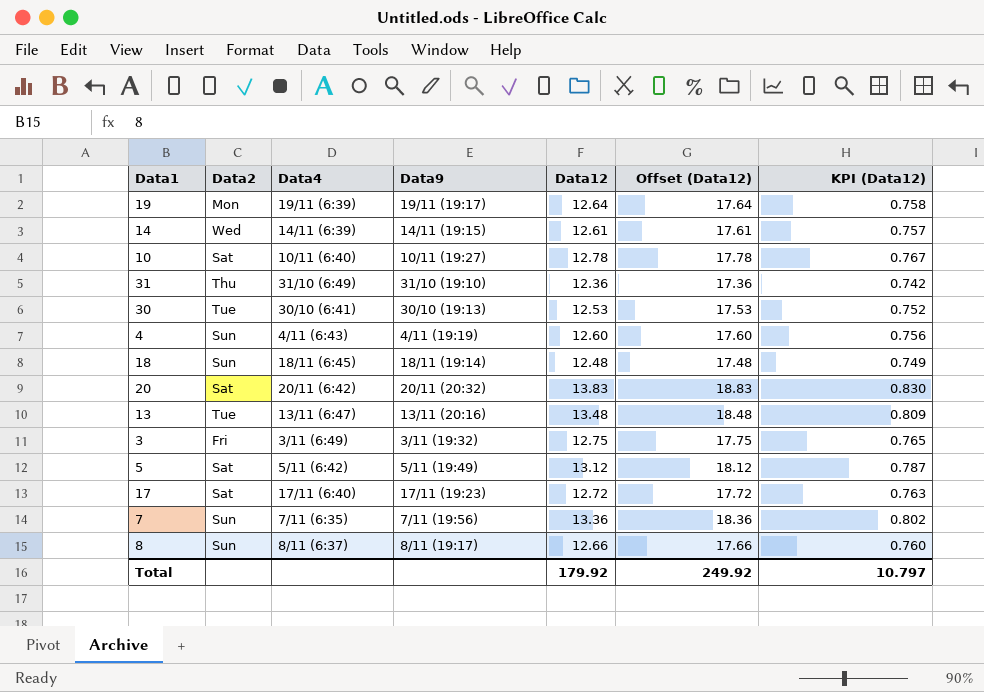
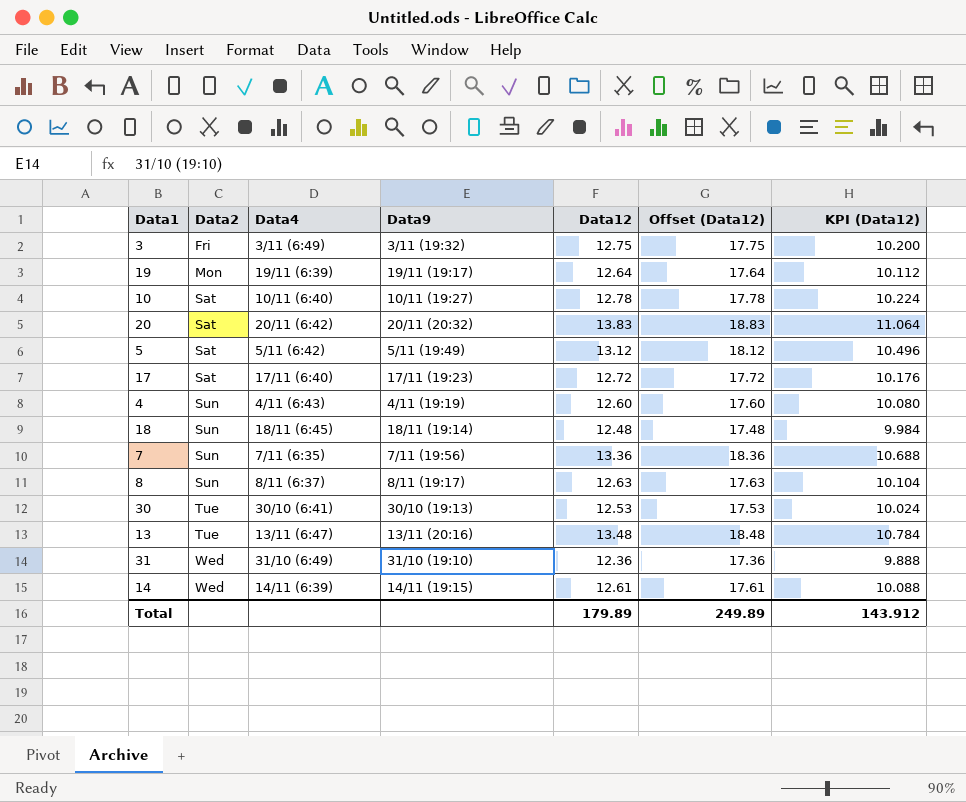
row order: none -> Data2 ascending
column KPI (Data12) | formula: [Data12] * 0.06 -> [Data12] * 0.8
8 | Data12: 12.66 -> 12.63
8 | Offset (Data12): 17.66 -> 17.63
31 | Data2: Thu -> Wed
Total | Data12: 179.92 -> 179.89
Total | Offset (Data12): 249.92 -> 249.89
Total | KPI (Data12): 10.797 -> 143.912

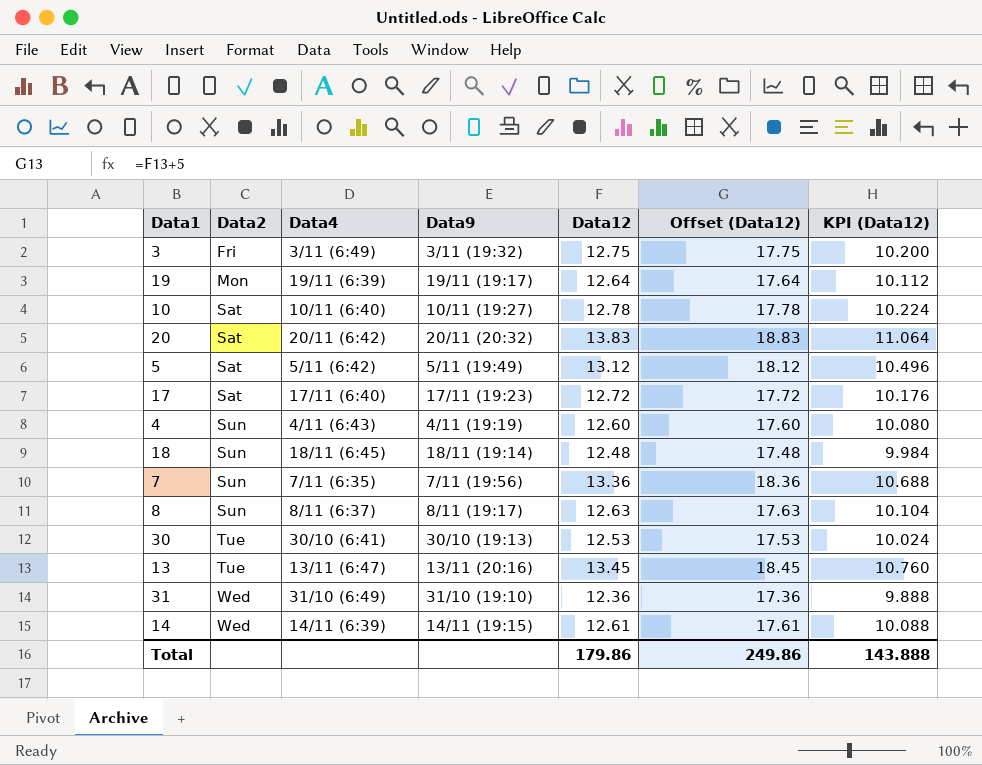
13 | Data12: 13.48 -> 13.45
13 | Offset (Data12): 18.48 -> 18.45
13 | KPI (Data12): 10.784 -> 10.760
Total | Data12: 179.89 -> 179.86
Total | Offset (Data12): 249.89 -> 249.86
Total | KPI (Data12): 143.912 -> 143.888

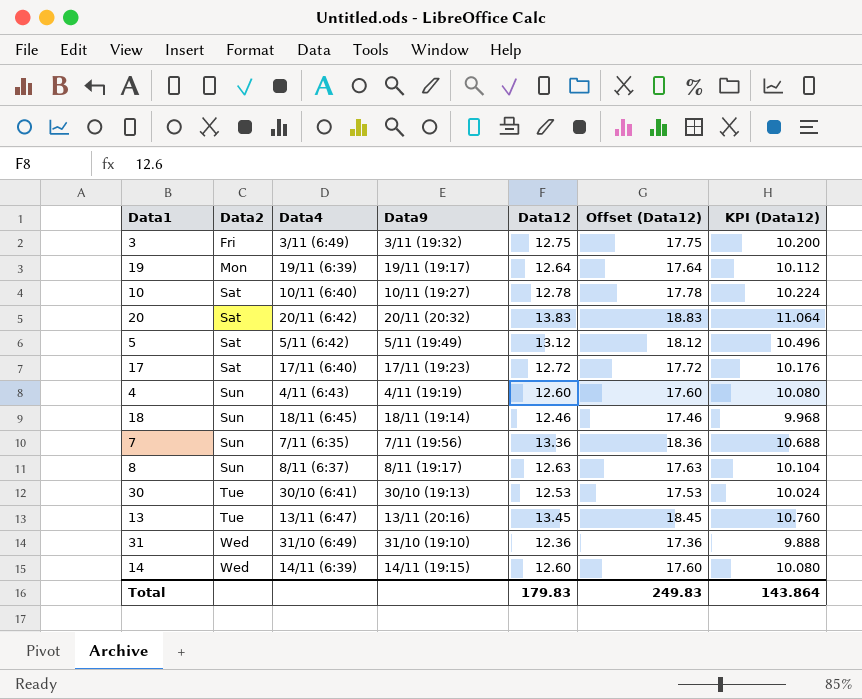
18 | Data12: 12.48 -> 12.46
18 | Offset (Data12): 17.48 -> 17.46
18 | KPI (Data12): 9.984 -> 9.968
14 | Data12: 12.61 -> 12.60
14 | Offset (Data12): 17.61 -> 17.60
14 | KPI (Data12): 10.088 -> 10.080
Total | Data12: 179.86 -> 179.83
Total | Offset (Data12): 249.86 -> 249.83
Total | KPI (Data12): 143.888 -> 143.864

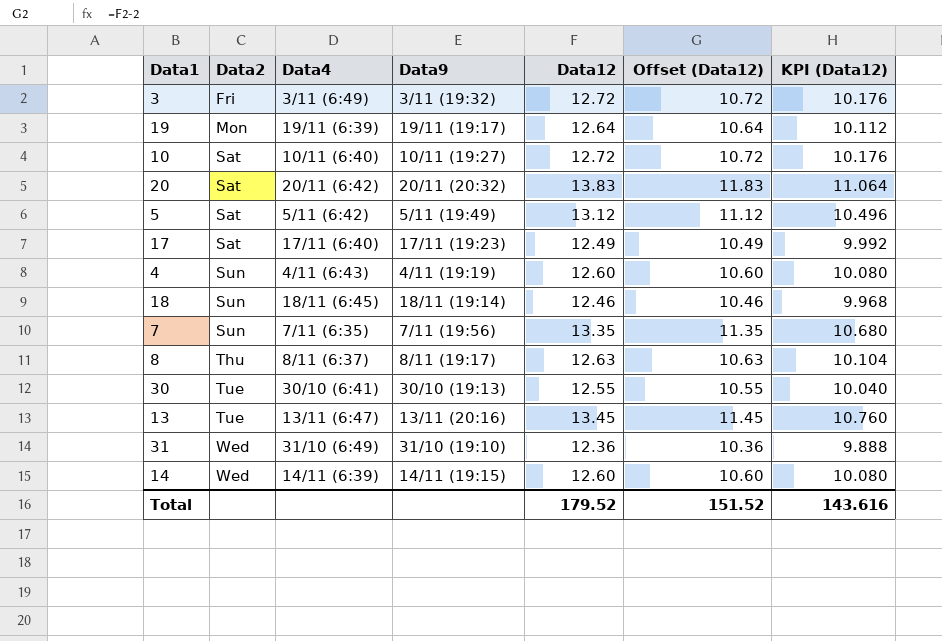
column Offset (Data12) | formula: [Data12] + 5 -> [Data12] - 2
3 | Data12: 12.75 -> 12.72
3 | KPI (Data12): 10.200 -> 10.176
10 | Data12: 12.78 -> 12.72
10 | KPI (Data12): 10.224 -> 10.176
17 | Data12: 12.72 -> 12.49
17 | KPI (Data12): 10.176 -> 9.992
7 | Data12: 13.36 -> 13.35
7 | KPI (Data12): 10.688 -> 10.680
8 | Data2: Sun -> Thu
30 | Data12: 12.53 -> 12.55
30 | KPI (Data12): 10.024 -> 10.040
Total | Data12: 179.83 -> 179.52
Total | Offset (Data12): 249.83 -> 151.52
Total | KPI (Data12): 143.864 -> 143.616

